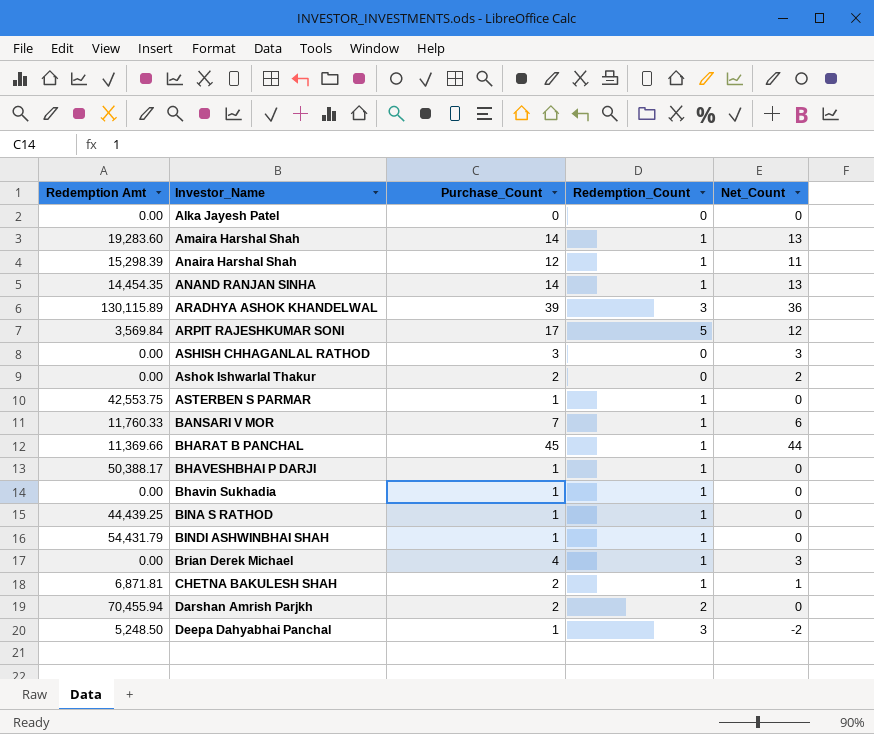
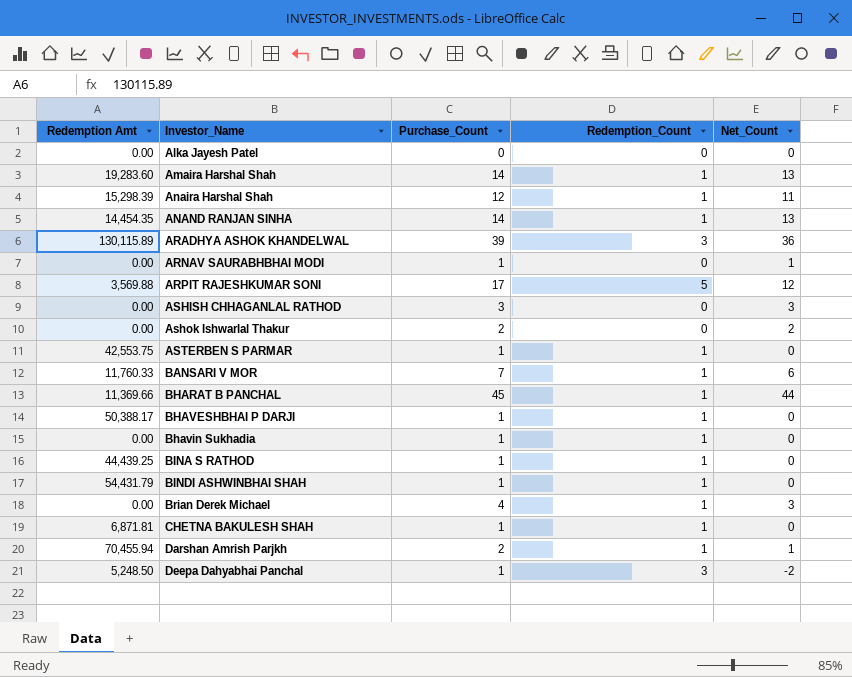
row ARNAV SAURABHBHAI MODI: none -> 0.00 | 1 | 0 | 1
ARPIT RAJESHKUMAR SONI | Redemption Amt: 3,569.84 -> 3,569.88
CHETNA BAKULESH SHAH | Purchase_Count: 2 -> 1
CHETNA BAKULESH SHAH | Net_Count: 1 -> 0
Darshan Amrish Parjkh | Redemption_Count: 2 -> 1
Darshan Amrish Parjkh | Net_Count: 0 -> 1

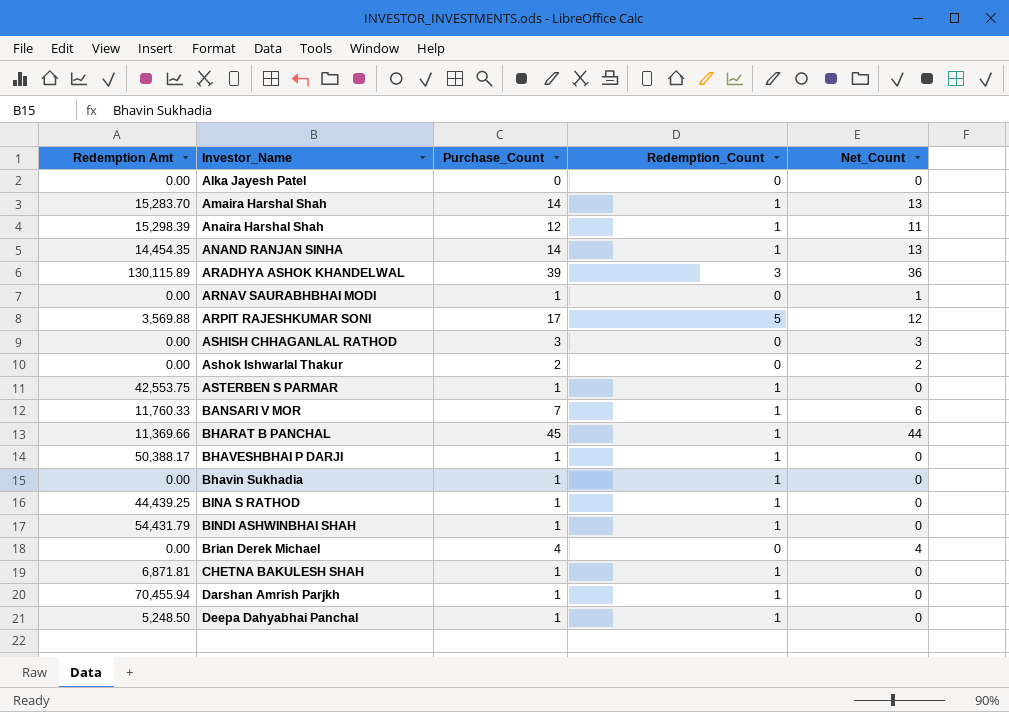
Amaira Harshal Shah | Redemption Amt: 19,283.60 -> 15,283.70
Brian Derek Michael | Redemption_Count: 1 -> 0
Brian Derek Michael | Net_Count: 3 -> 4
Darshan Amrish Parjkh | Purchase_Count: 2 -> 1
Darshan Amrish Parjkh | Net_Count: 1 -> 0
Deepa Dahyabhai Panchal | Redemption_Count: 3 -> 1
Deepa Dahyabhai Panchal | Net_Count: -2 -> 0

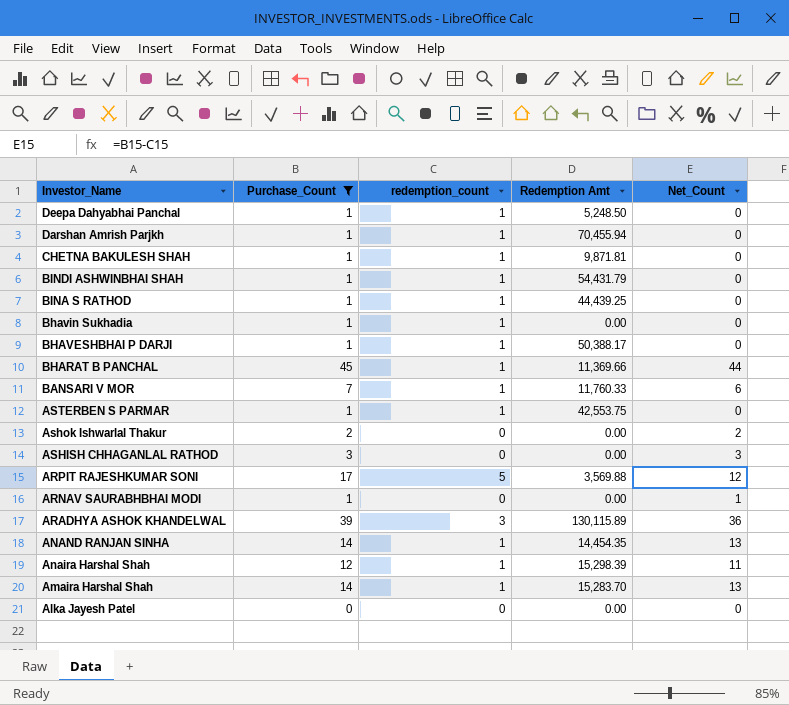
filter: none -> Purchase_Count != 4
row order: Investor_Name ascending -> Investor_Name descending
column name: Redemption_Count -> redemption_count
column Redemption Amt | position: 1 -> 4
CHETNA BAKULESH SHAH | Redemption Amt: 6,871.81 -> 9,871.81

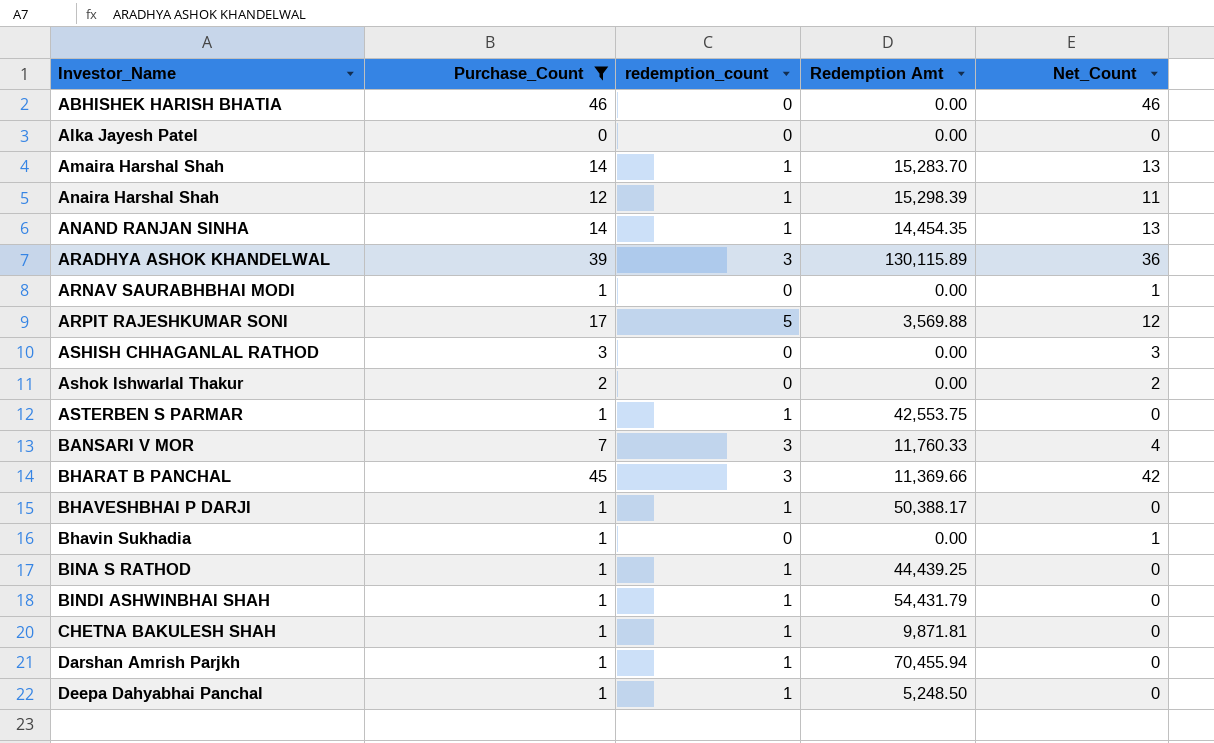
row order: Investor_Name descending -> Investor_Name ascending
row ABHISHEK HARISH BHATIA: none -> 46 | 0 | 0.00 | 46
BANSARI V MOR | redemption_count: 1 -> 3
BANSARI V MOR | Net_Count: 6 -> 4
BHARAT B PANCHAL | redemption_count: 1 -> 3
BHARAT B PANCHAL | Net_Count: 44 -> 42
Bhavin Sukhadia | redemption_count: 1 -> 0
Bhavin Sukhadia | Net_Count: 0 -> 1

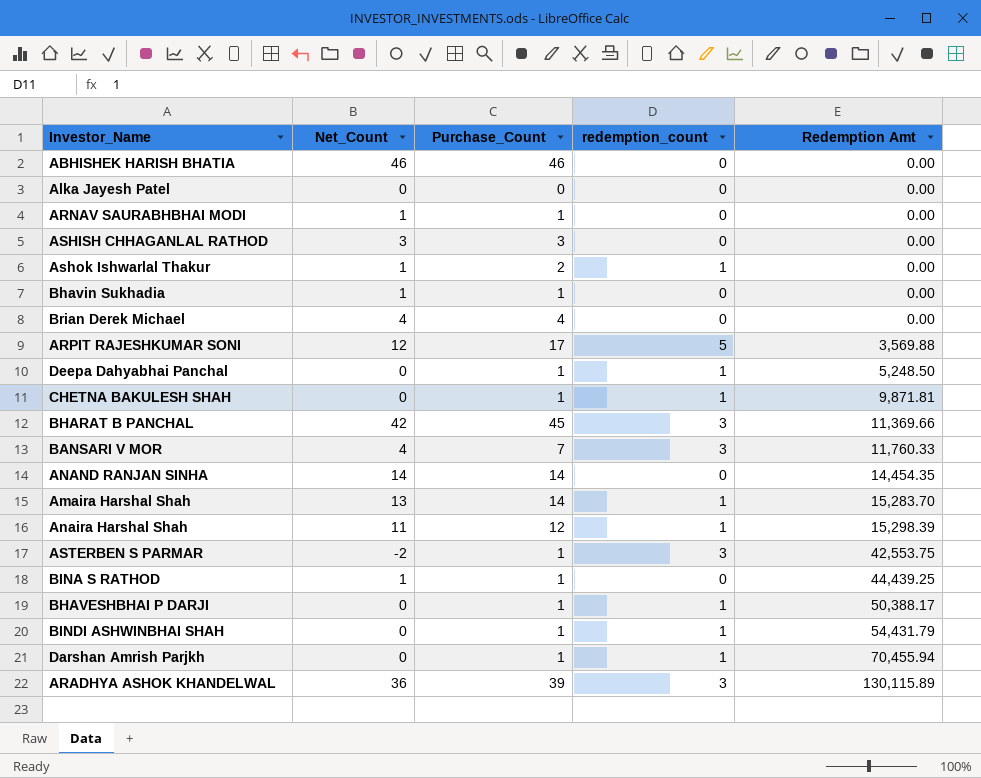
filter: Purchase_Count != 4 -> none
row order: Investor_Name ascending -> Redemption Amt ascending
column Net_Count | position: 5 -> 2
Ashok Ishwarlal Thakur | Net_Count: 2 -> 1
Ashok Ishwarlal Thakur | redemption_count: 0 -> 1
ANAND RANJAN SINHA | Net_Count: 13 -> 14
ANAND RANJAN SINHA | redemption_count: 1 -> 0
ASTERBEN S PARMAR | Net_Count: 0 -> -2
ASTERBEN S PARMAR | redemption_count: 1 -> 3
BINA S RATHOD | Net_Count: 0 -> 1
BINA S RATHOD | redemption_count: 1 -> 0

